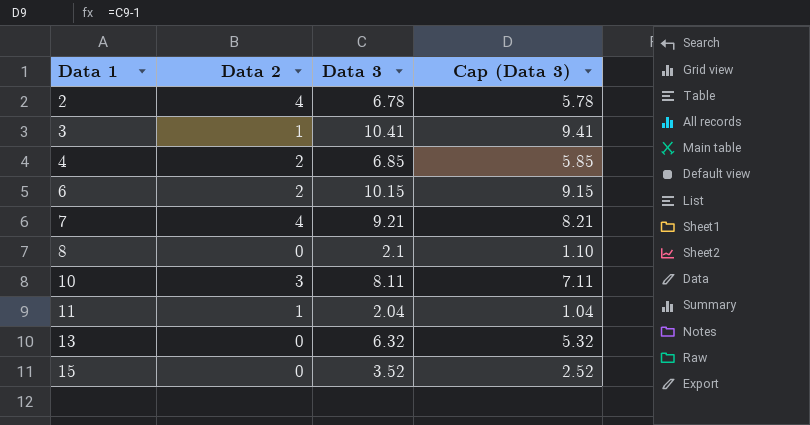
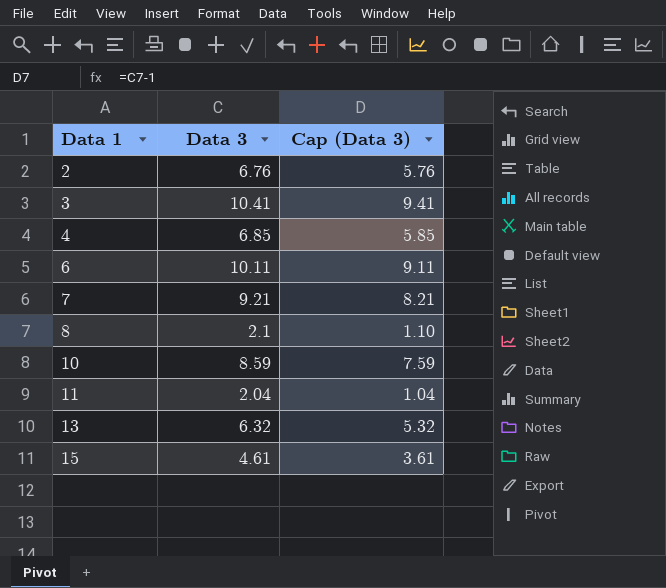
column Data 2 | position: 2 -> none
2 | Data 3: 6.78 -> 6.76
2 | Cap (Data 3): 5.78 -> 5.76
6 | Data 3: 10.15 -> 10.11
6 | Cap (Data 3): 9.15 -> 9.11
10 | Data 3: 8.11 -> 8.59
10 | Cap (Data 3): 7.11 -> 7.59
15 | Data 3: 3.52 -> 4.61
15 | Cap (Data 3): 2.52 -> 3.61

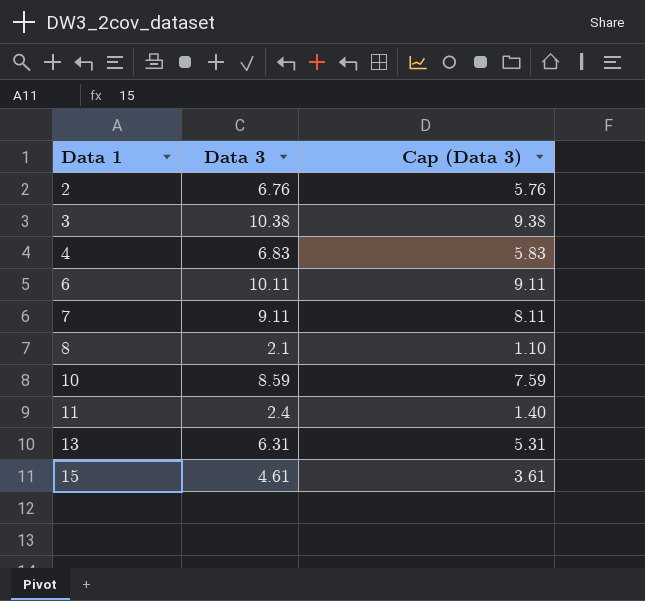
3 | Data 3: 10.41 -> 10.38
3 | Cap (Data 3): 9.41 -> 9.38
4 | Data 3: 6.85 -> 6.83
4 | Cap (Data 3): 5.85 -> 5.83
7 | Data 3: 9.21 -> 9.11
7 | Cap (Data 3): 8.21 -> 8.11
11 | Data 3: 2.04 -> 2.4
11 | Cap (Data 3): 1.04 -> 1.40
13 | Data 3: 6.32 -> 6.31
13 | Cap (Data 3): 5.32 -> 5.31

